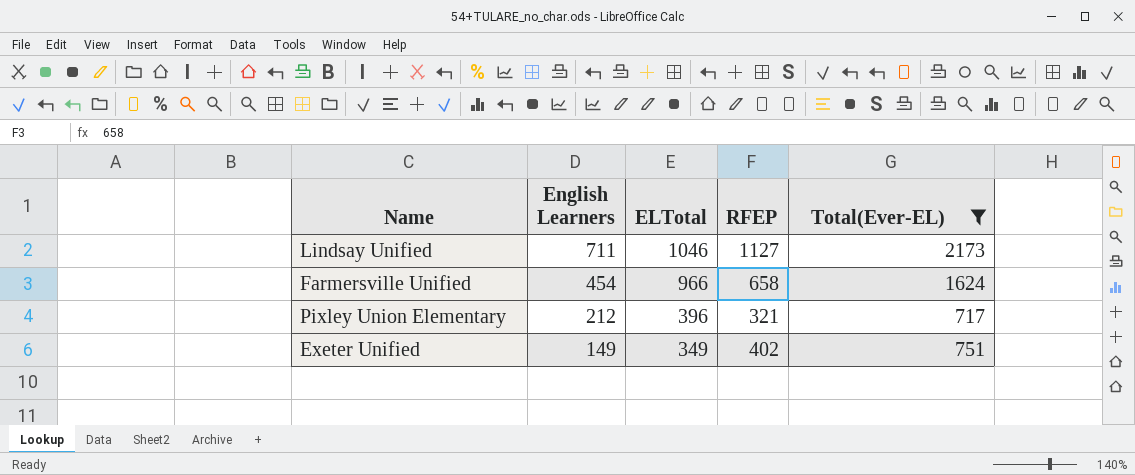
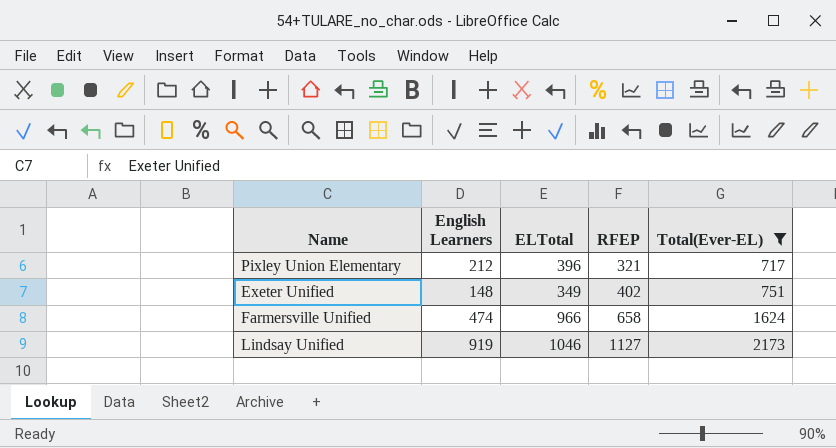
row order: English Learners descending -> RFEP ascending
Exeter Unified | English Learners: 149 -> 148
Farmersville Unified | English Learners: 454 -> 474
Lindsay Unified | English Learners: 711 -> 919

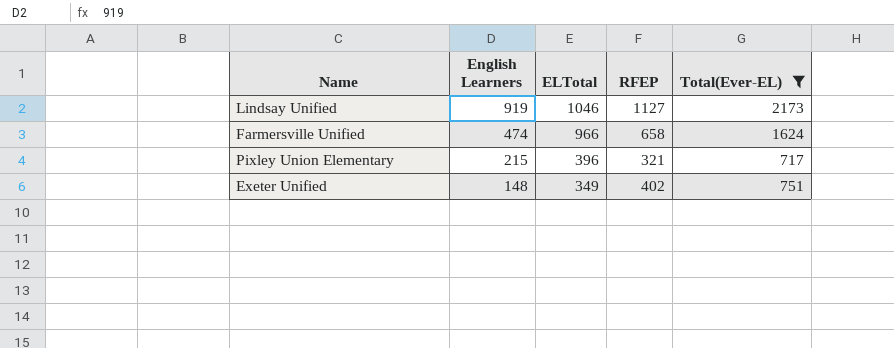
row order: RFEP ascending -> English Learners descending
Pixley Union Elementary | English Learners: 212 -> 215

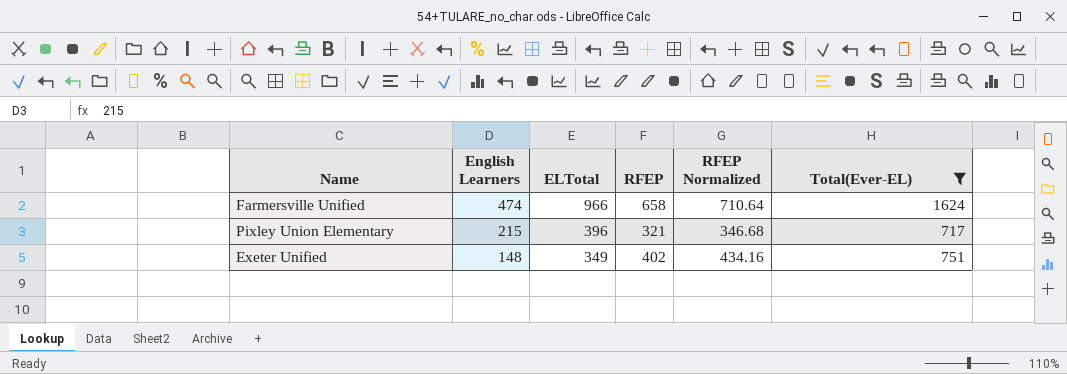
column RFEP Normalized | formula: none -> [RFEP] * 1.08
row Lindsay Unified: 919 | 1046 | 1127 | 2173 -> none

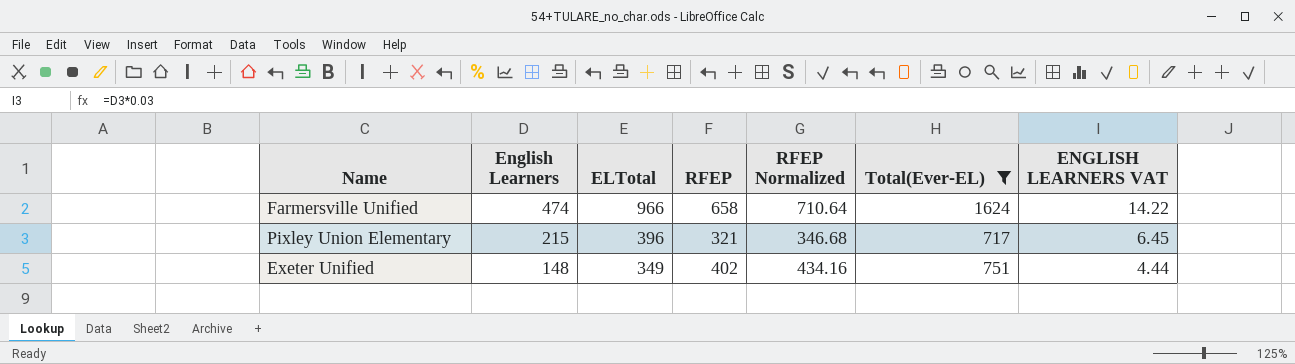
column ENGLISH LEARNERS VAT | formula: none -> [English Learners] * 0.03

